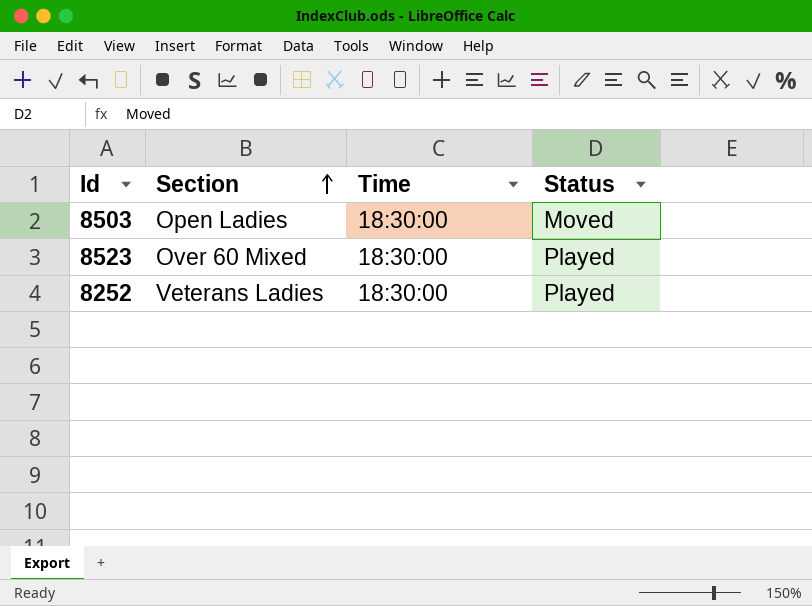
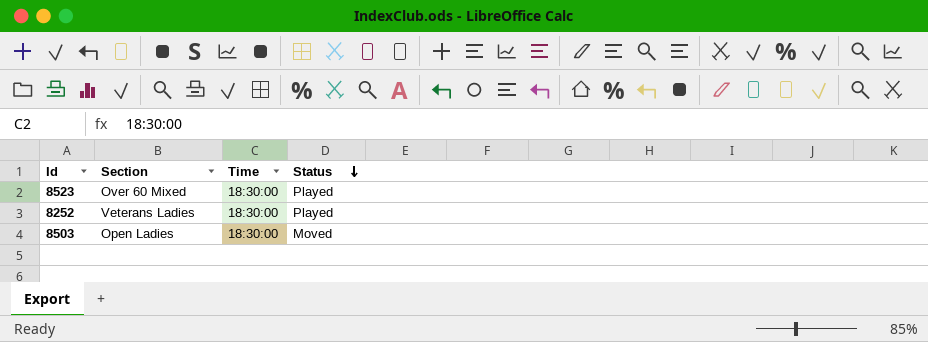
row order: Section ascending -> Status descending

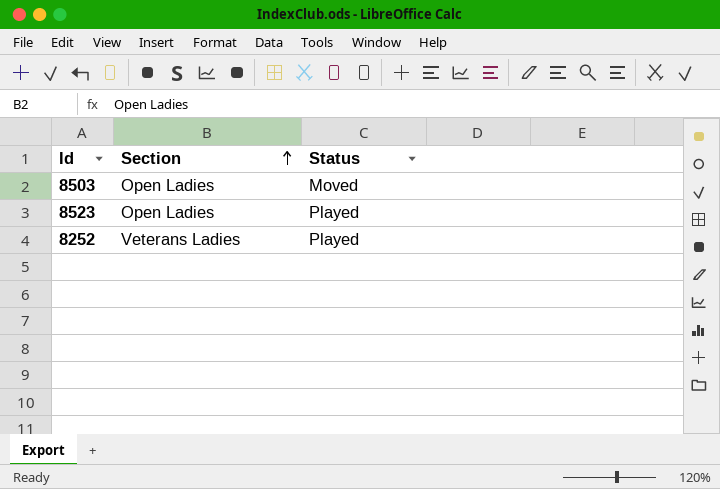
row order: Status descending -> Section ascending
column Time | position: 3 -> none
8523 | Section: Over 60 Mixed -> Open Ladies

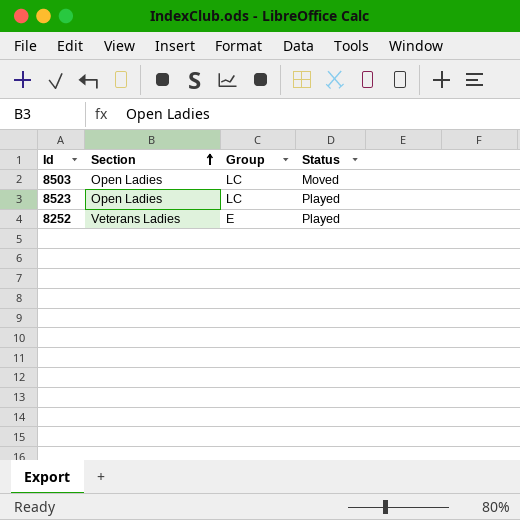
column Group | position: none -> 3

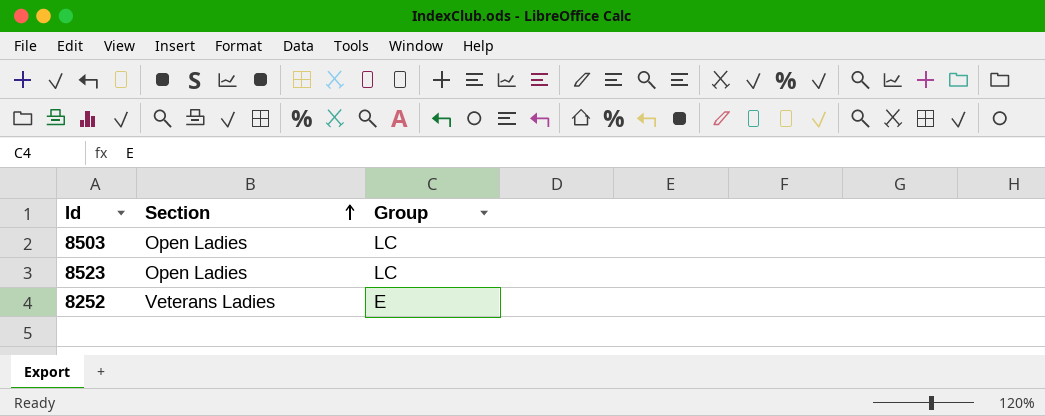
column Status | position: 4 -> none

